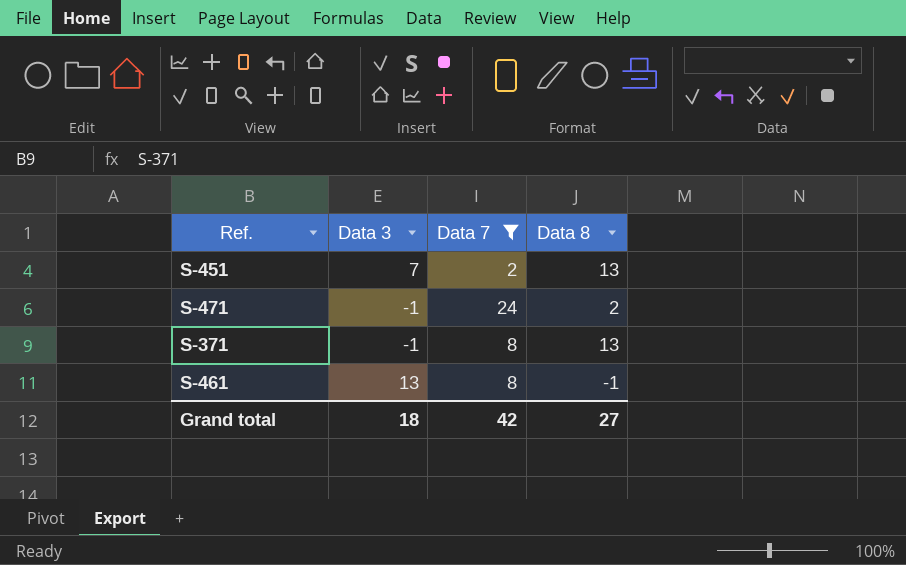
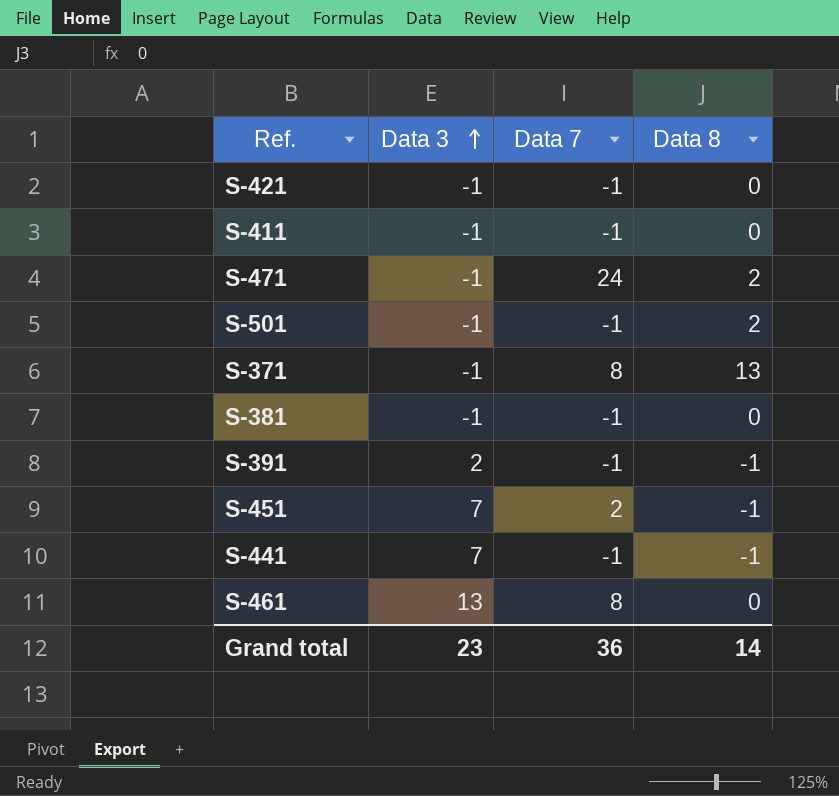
filter: Data 7 != -1 -> none
row order: none -> Data 3 ascending
S-451 | Data 8: 13 -> -1
S-461 | Data 8: -1 -> 0
Grand total | Data 3: 18 -> 23
Grand total | Data 7: 42 -> 36
Grand total | Data 8: 27 -> 14

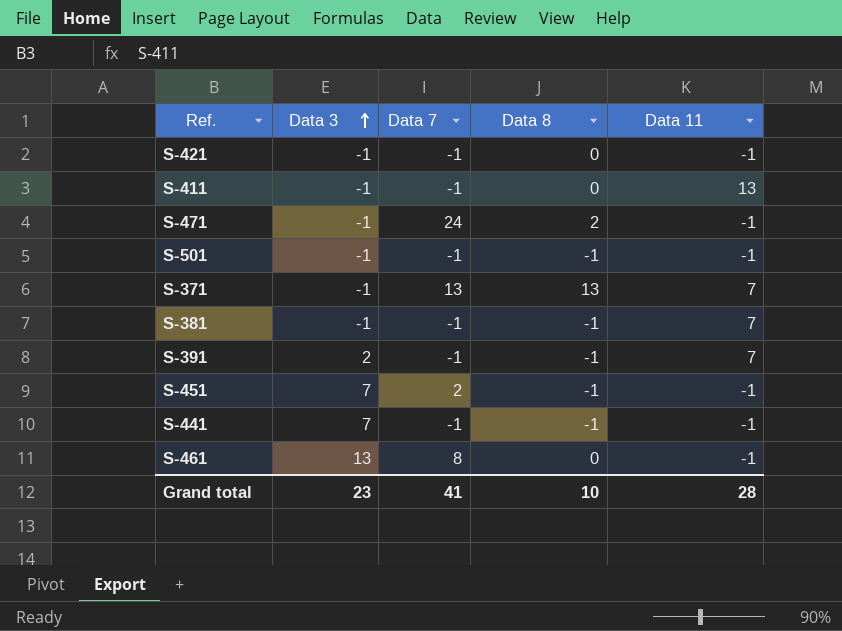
column Data 11 | position: none -> 5
S-501 | Data 8: 2 -> -1
S-371 | Data 7: 8 -> 13
S-381 | Data 8: 0 -> -1
Grand total | Data 7: 36 -> 41
Grand total | Data 8: 14 -> 10

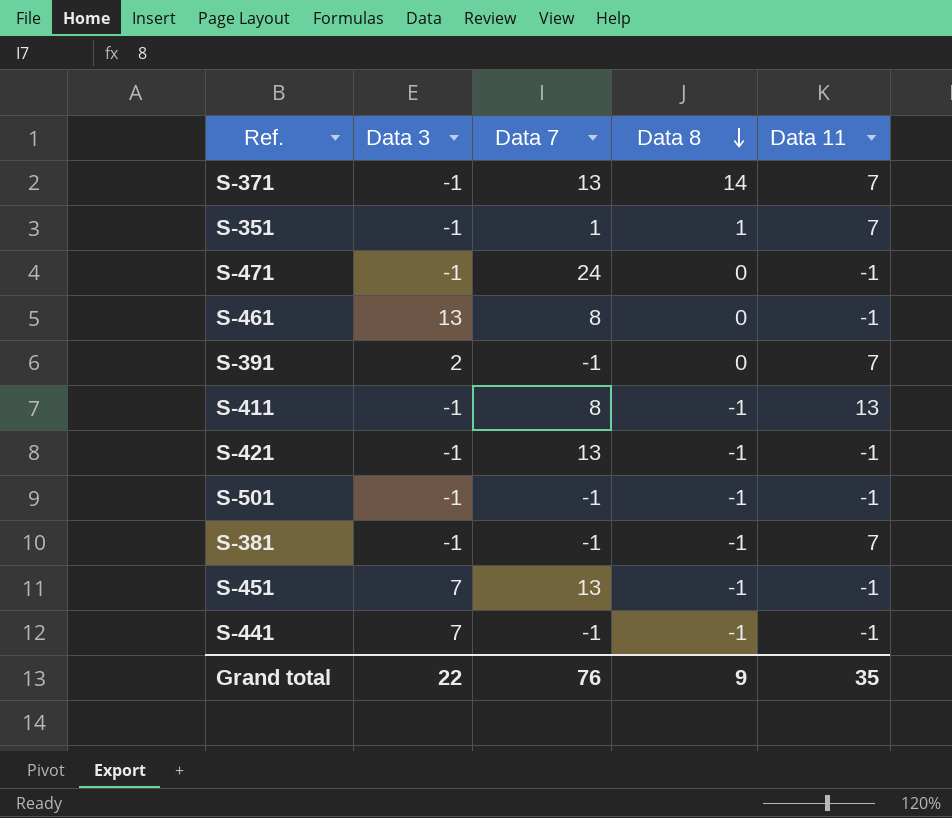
row order: Data 3 ascending -> Data 8 descending
S-371 | Data 8: 13 -> 14
row S-351: none -> -1 | 1 | 1 | 7
S-471 | Data 8: 2 -> 0
S-391 | Data 8: -1 -> 0
S-411 | Data 7: -1 -> 8
S-411 | Data 8: 0 -> -1
S-421 | Data 7: -1 -> 13
S-421 | Data 8: 0 -> -1
S-451 | Data 7: 2 -> 13
Grand total | Data 3: 23 -> 22
Grand total | Data 7: 41 -> 76
Grand total | Data 8: 10 -> 9
Grand total | Data 11: 28 -> 35

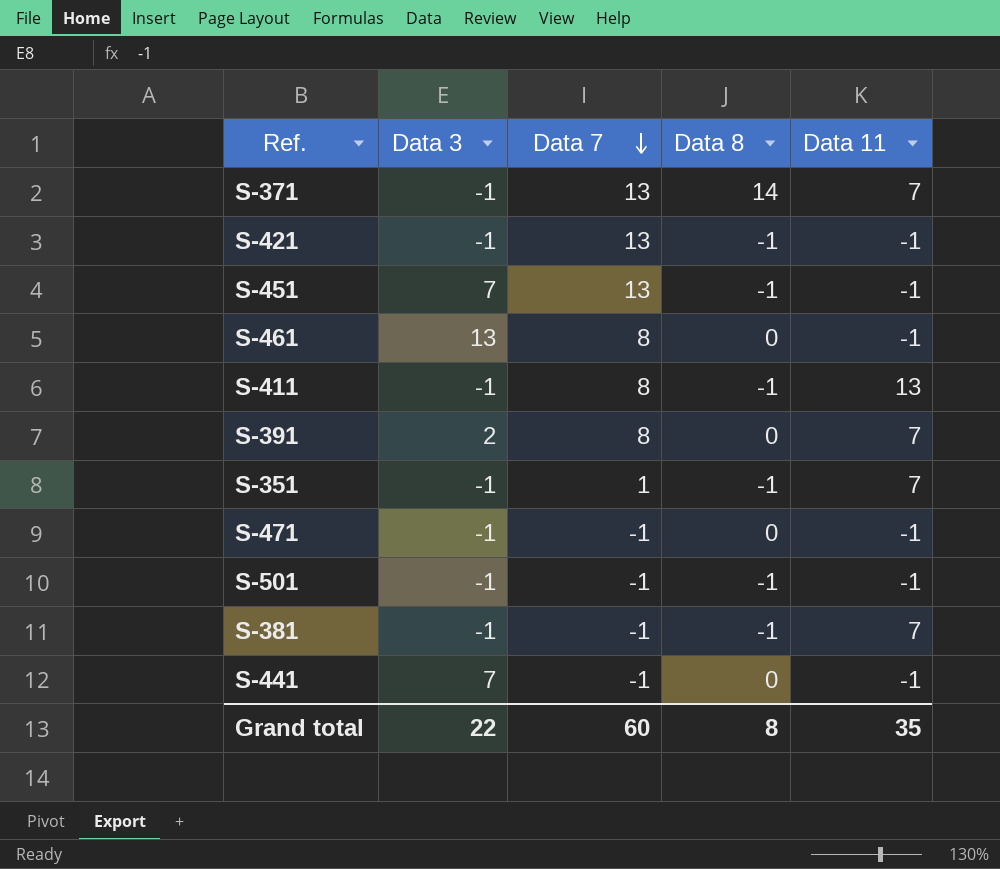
row order: Data 8 descending -> Data 7 descending
S-391 | Data 7: -1 -> 8
S-351 | Data 8: 1 -> -1
S-471 | Data 7: 24 -> -1
S-441 | Data 8: -1 -> 0
Grand total | Data 7: 76 -> 60
Grand total | Data 8: 9 -> 8

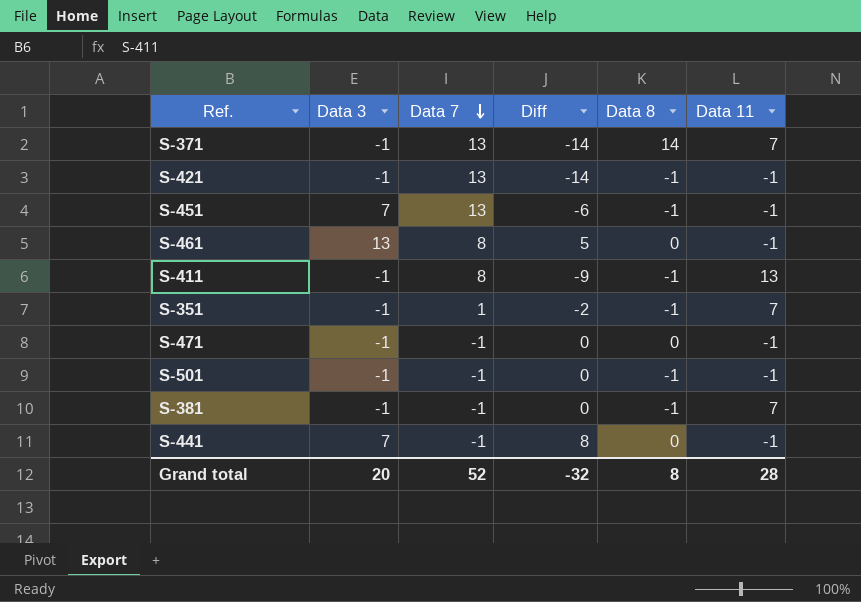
column Diff | formula: none -> [Data 3] - [Data 7]
row S-391: 2 | 8 | 0 | 7 -> none
Grand total | Data 3: 22 -> 20
Grand total | Data 7: 60 -> 52
Grand total | Data 11: 35 -> 28

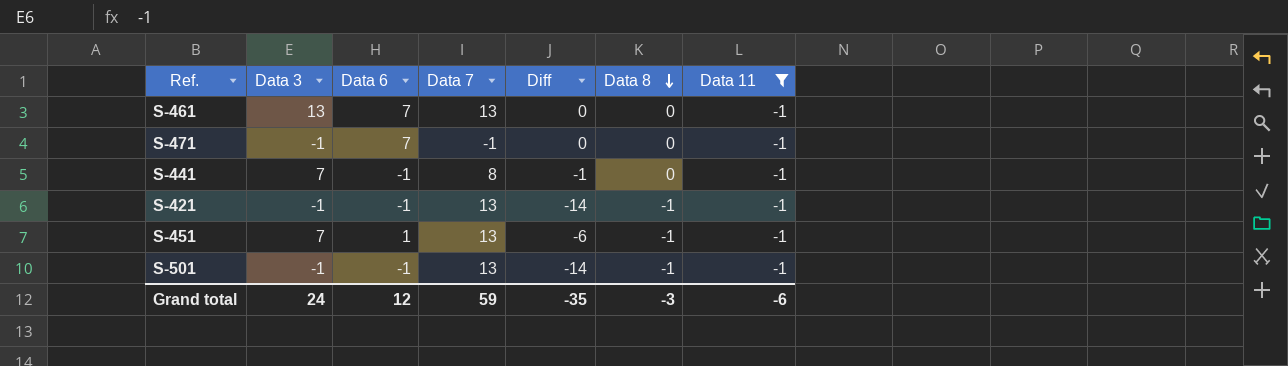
filter: none -> Data 11 = -1
row order: Data 7 descending -> Data 8 descending
column Data 6 | position: none -> 3
S-461 | Data 7: 8 -> 13
S-461 | Diff: 5 -> 0
S-441 | Data 7: -1 -> 8
S-441 | Diff: 8 -> -1
S-501 | Data 7: -1 -> 13
S-501 | Diff: 0 -> -14
Grand total | Data 3: 20 -> 24
Grand total | Data 7: 52 -> 59
Grand total | Diff: -32 -> -35
Grand total | Data 8: 8 -> -3
Grand total | Data 11: 28 -> -6

